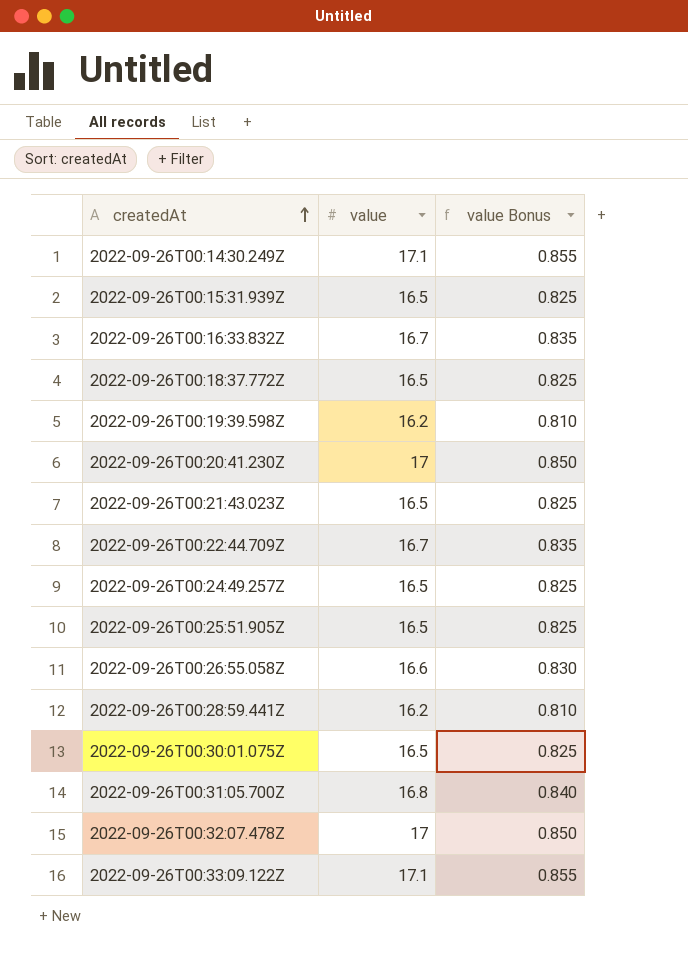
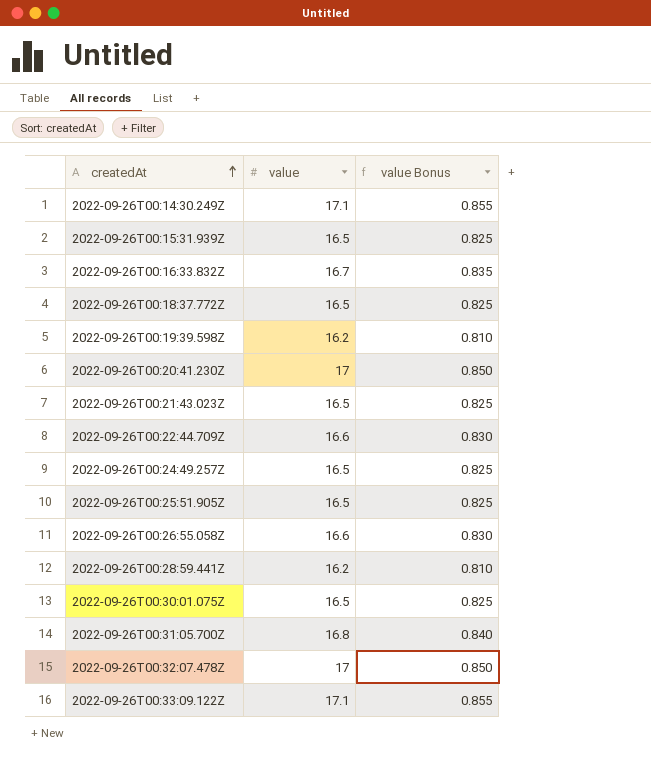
2022-09-26T00:22:44.709Z | value: 16.7 -> 16.6
2022-09-26T00:22:44.709Z | value Bonus: 0.835 -> 0.830

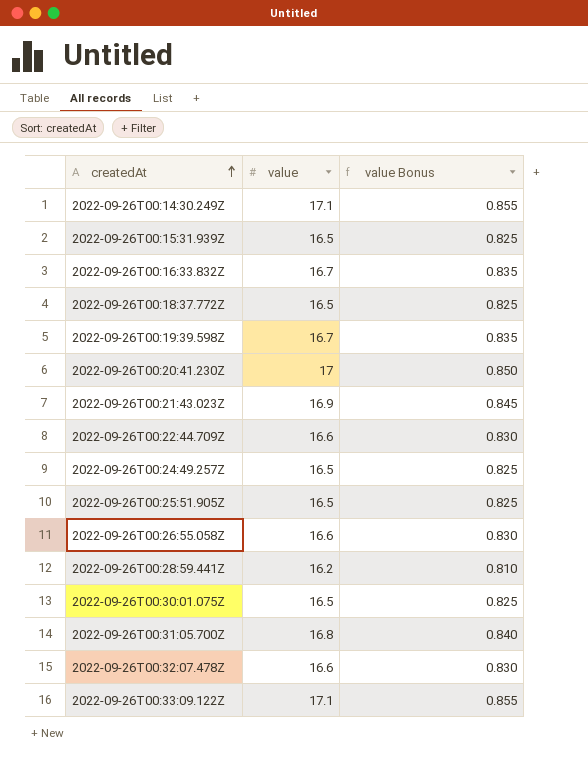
2022-09-26T00:19:39.598Z | value: 16.2 -> 16.7
2022-09-26T00:19:39.598Z | value Bonus: 0.810 -> 0.835
2022-09-26T00:21:43.023Z | value: 16.5 -> 16.9
2022-09-26T00:21:43.023Z | value Bonus: 0.825 -> 0.845
2022-09-26T00:32:07.478Z | value: 17 -> 16.6
2022-09-26T00:32:07.478Z | value Bonus: 0.850 -> 0.830

